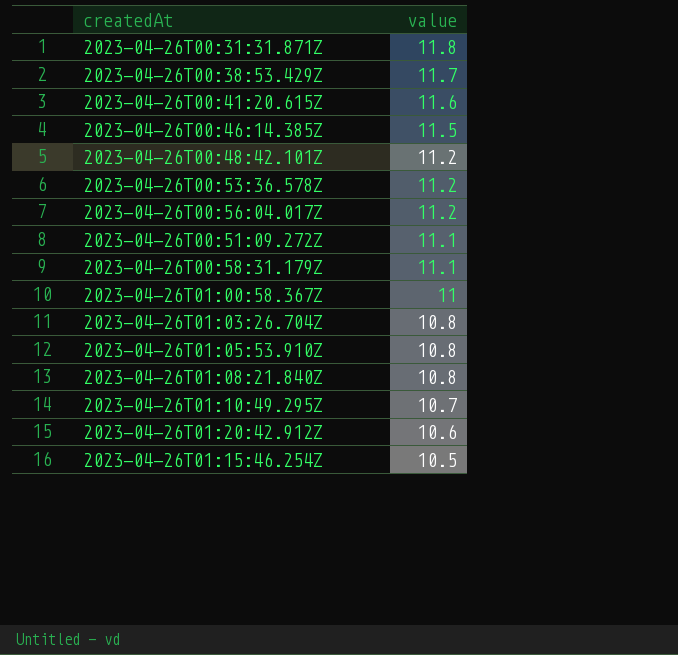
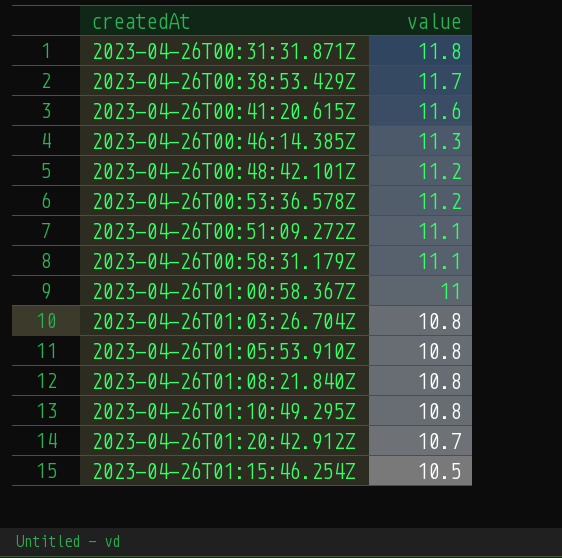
row 2023-04-26T00:56:04.017Z: 11.2 -> none
2023-04-26T00:46:14.385Z | value: 11.5 -> 11.3
2023-04-26T01:10:49.295Z | value: 10.7 -> 10.8
2023-04-26T01:20:42.912Z | value: 10.6 -> 10.7

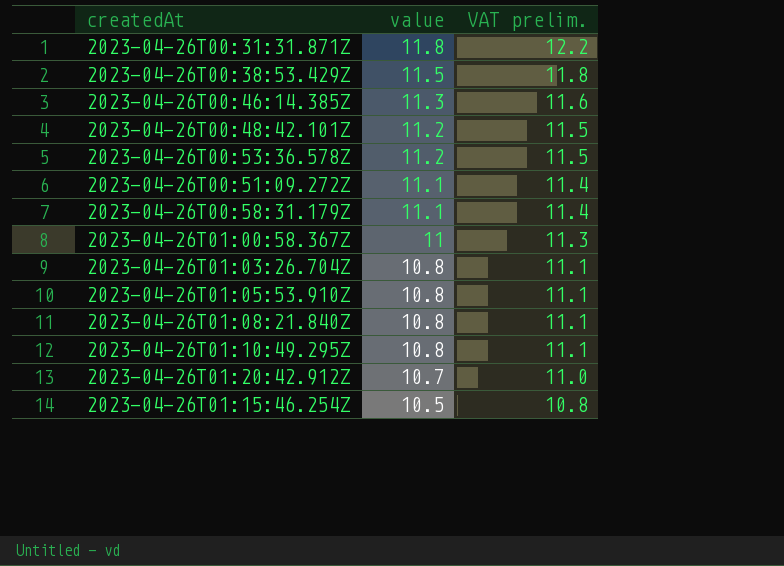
column VAT prelim. | formula: none -> [value] * 1.03
row 2023-04-26T00:41:20.615Z: 11.6 -> none
2023-04-26T00:38:53.429Z | value: 11.7 -> 11.5

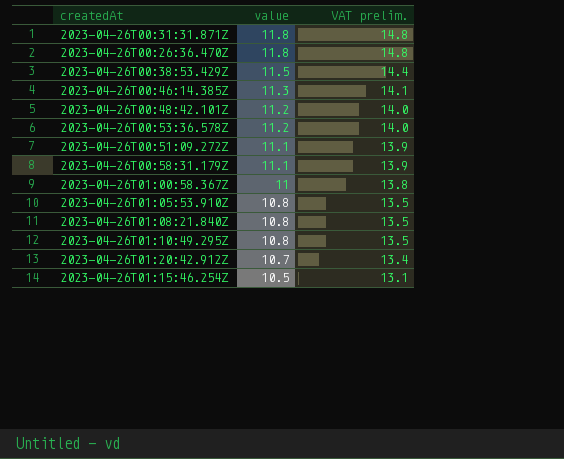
column VAT prelim. | formula: [value] * 1.03 -> [value] * 1.25
row 2023-04-26T01:03:26.704Z: 10.8 | 11.1 -> none
row 2023-04-26T00:26:36.470Z: none -> 11.8 | 14.8

